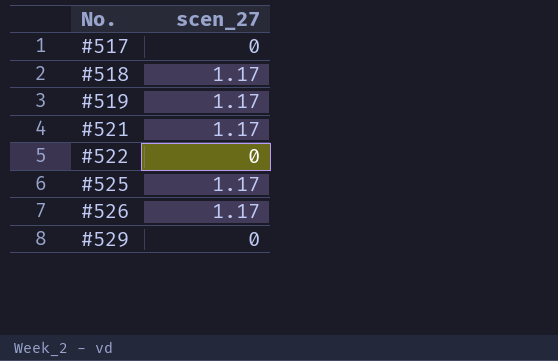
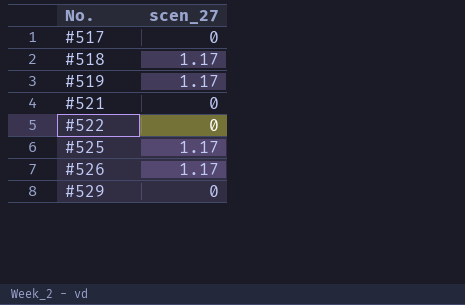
#521 | scen_27: 1.17 -> 0

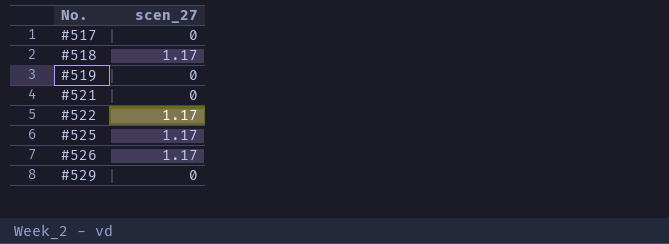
#519 | scen_27: 1.17 -> 0
#522 | scen_27: 0 -> 1.17

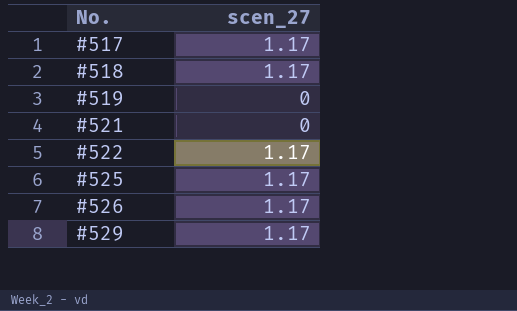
#517 | scen_27: 0 -> 1.17
#529 | scen_27: 0 -> 1.17

